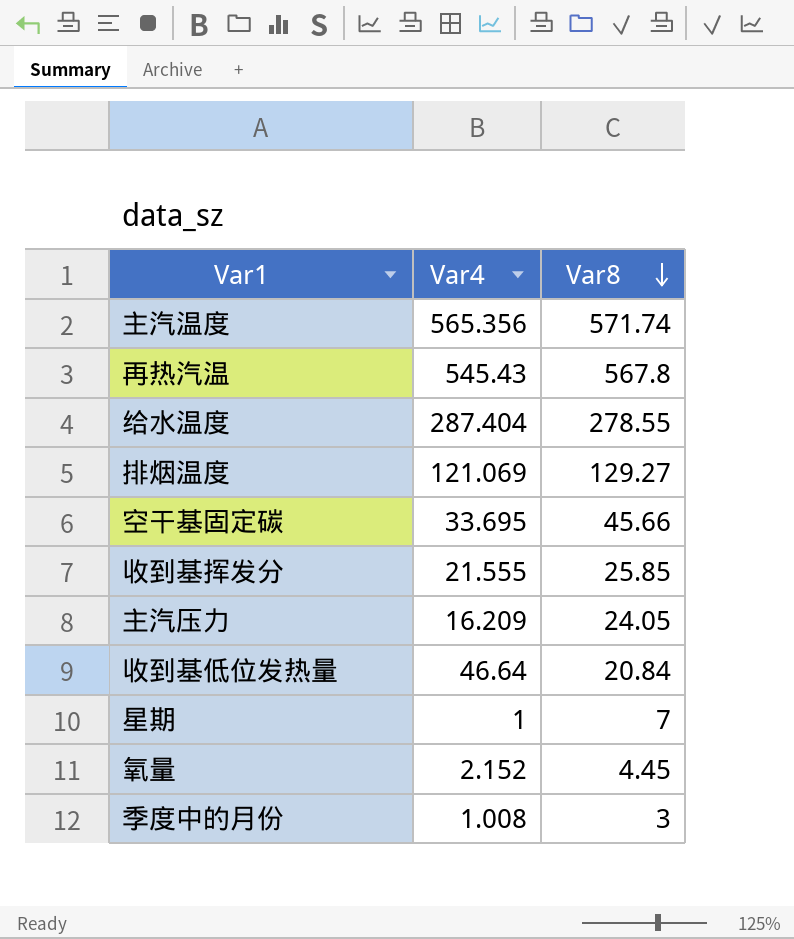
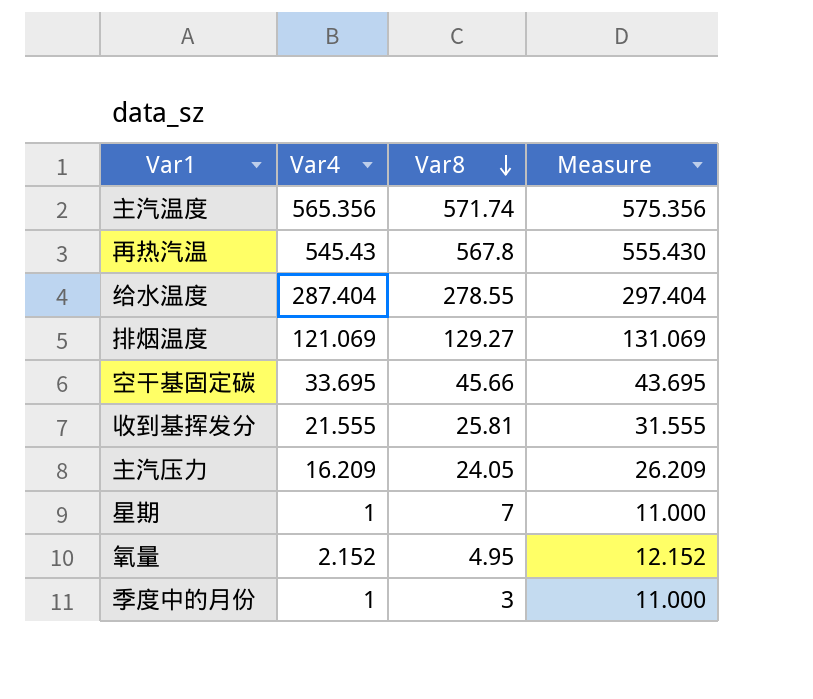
column Measure | formula: none -> [Var4] + 10
row 收到基低位发热量: 46.64 | 20.84 -> none
收到基挥发分 | Var8: 25.85 -> 25.81
氧量 | Var8: 4.45 -> 4.95
季度中的月份 | Var4: 1.008 -> 1

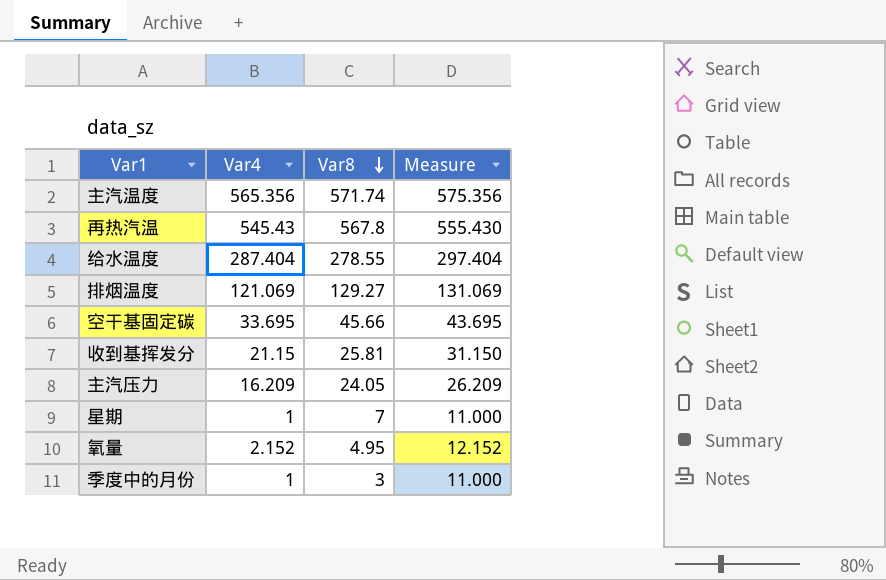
收到基挥发分 | Var4: 21.555 -> 21.15
收到基挥发分 | Measure: 31.555 -> 31.150

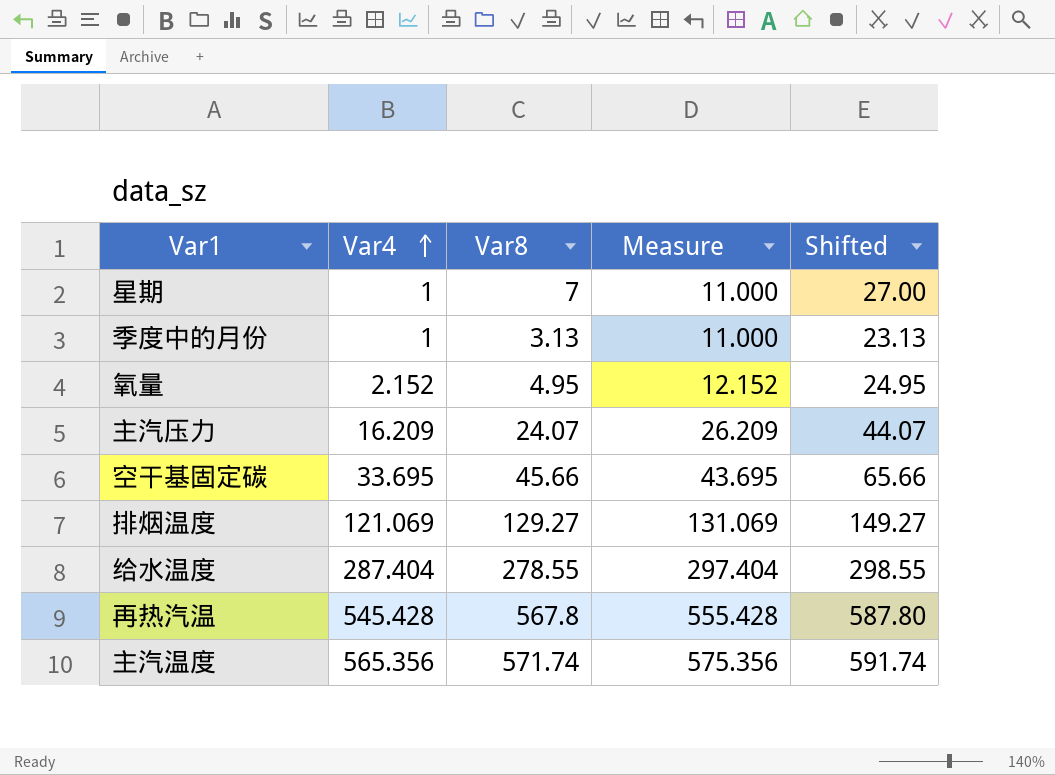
row order: Var8 descending -> Var4 ascending
column Shifted | formula: none -> [Var8] + 20
row 收到基挥发分: 21.15 | 25.81 | 31.150 -> none
季度中的月份 | Var8: 3 -> 3.13
主汽压力 | Var8: 24.05 -> 24.07
再热汽温 | Var4: 545.43 -> 545.428
再热汽温 | Measure: 555.430 -> 555.428

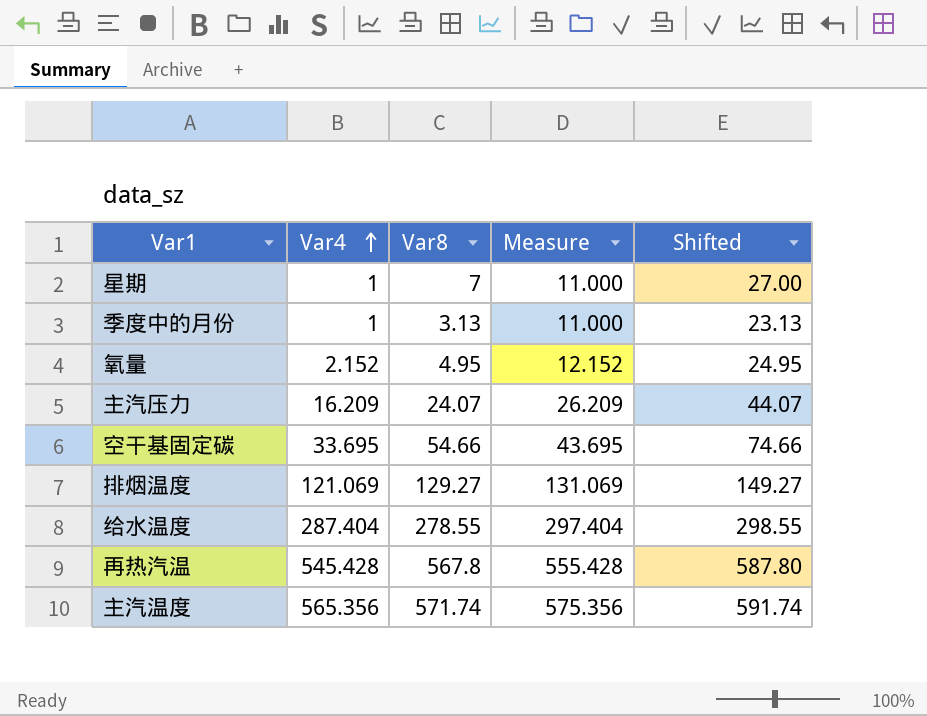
空干基固定碳 | Var8: 45.66 -> 54.66
空干基固定碳 | Shifted: 65.66 -> 74.66

